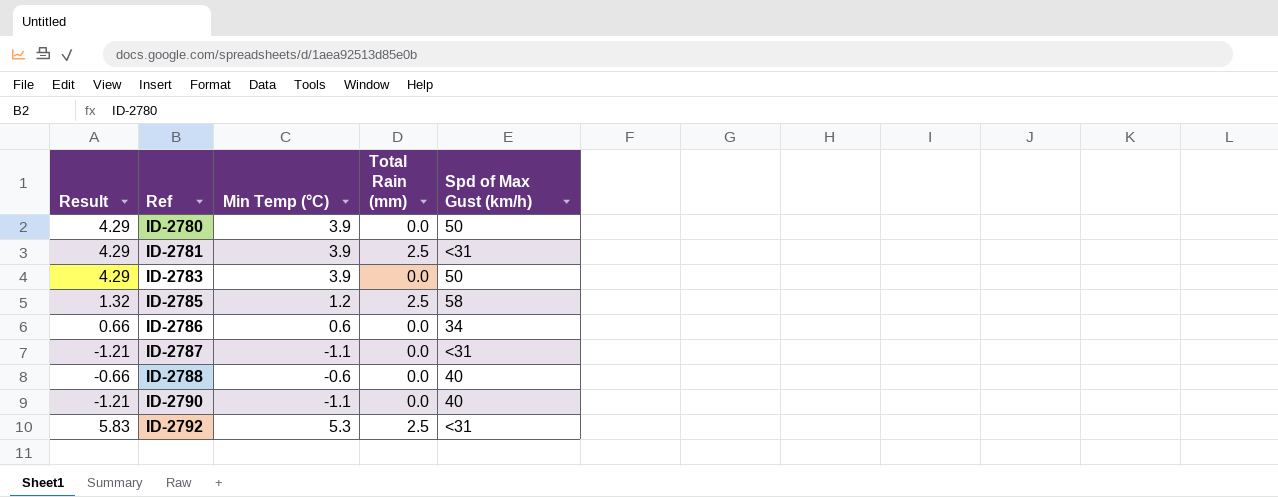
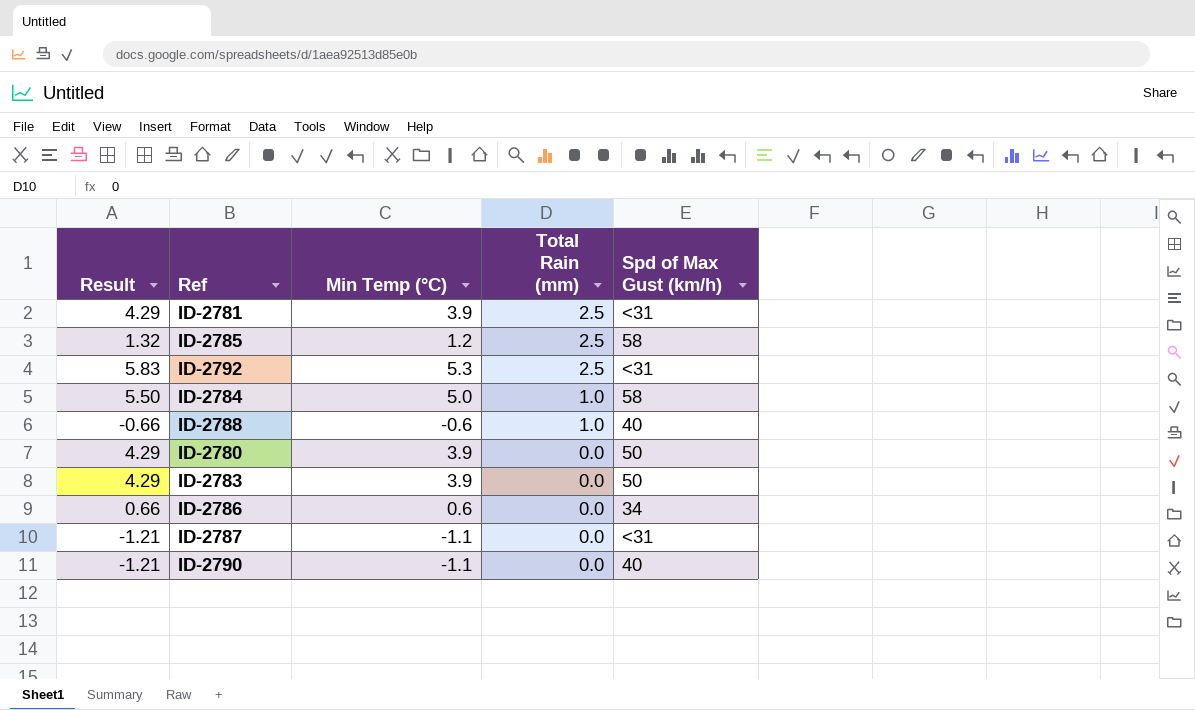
row order: Ref ascending -> Total Rain (mm) descending
row ID-2784: none -> 5.50 | 5.0 | 1.0 | 58
ID-2788 | Total Rain (mm): 0.0 -> 1.0

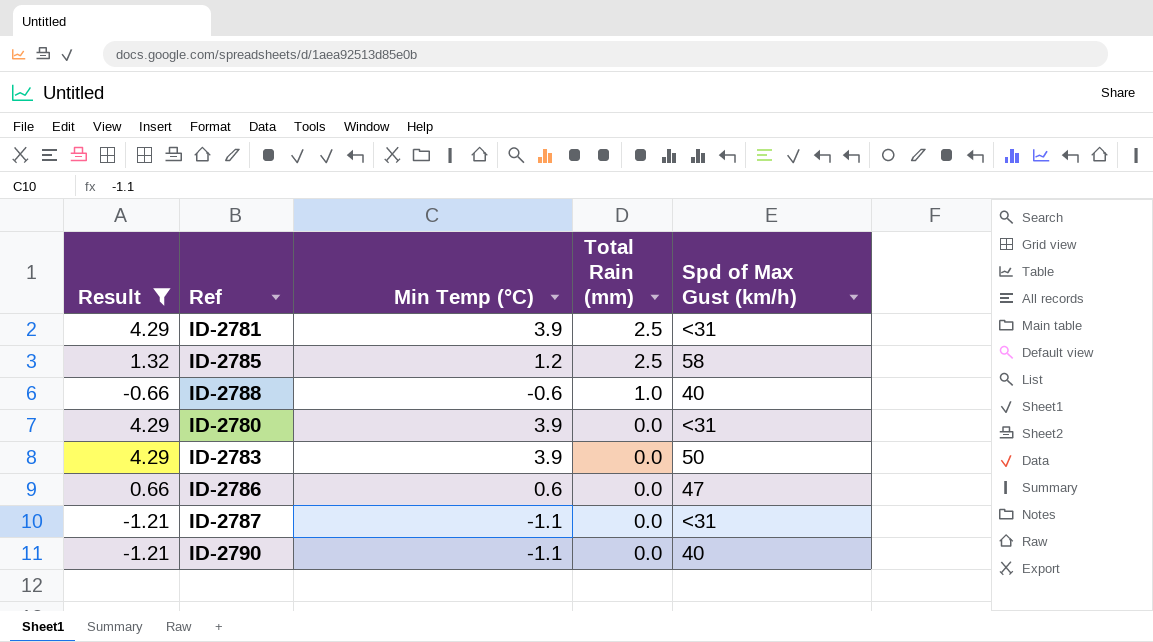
filter: none -> Result <= 4.29
ID-2780 | Spd of Max Gust (km/h): 50 -> <31
ID-2786 | Spd of Max Gust (km/h): 34 -> 47

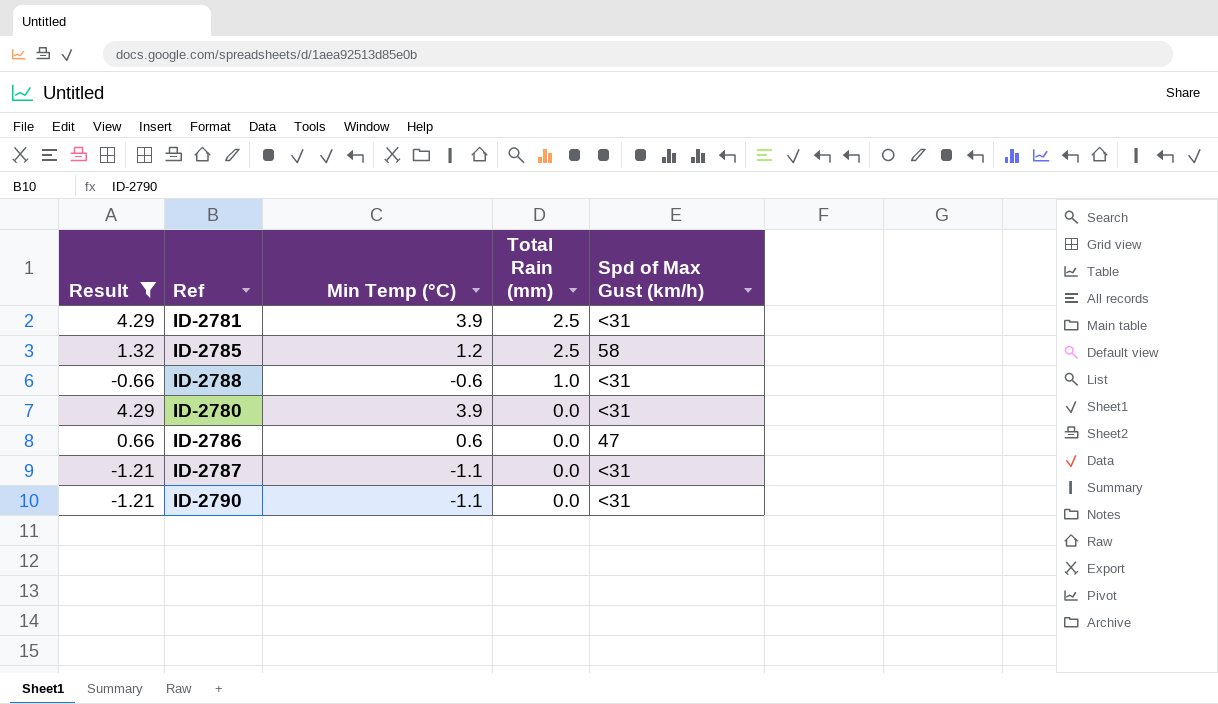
row ID-2783: 4.29 | 3.9 | 0.0 | 50 -> none
ID-2788 | Spd of Max Gust (km/h): 40 -> <31
ID-2790 | Spd of Max Gust (km/h): 40 -> <31

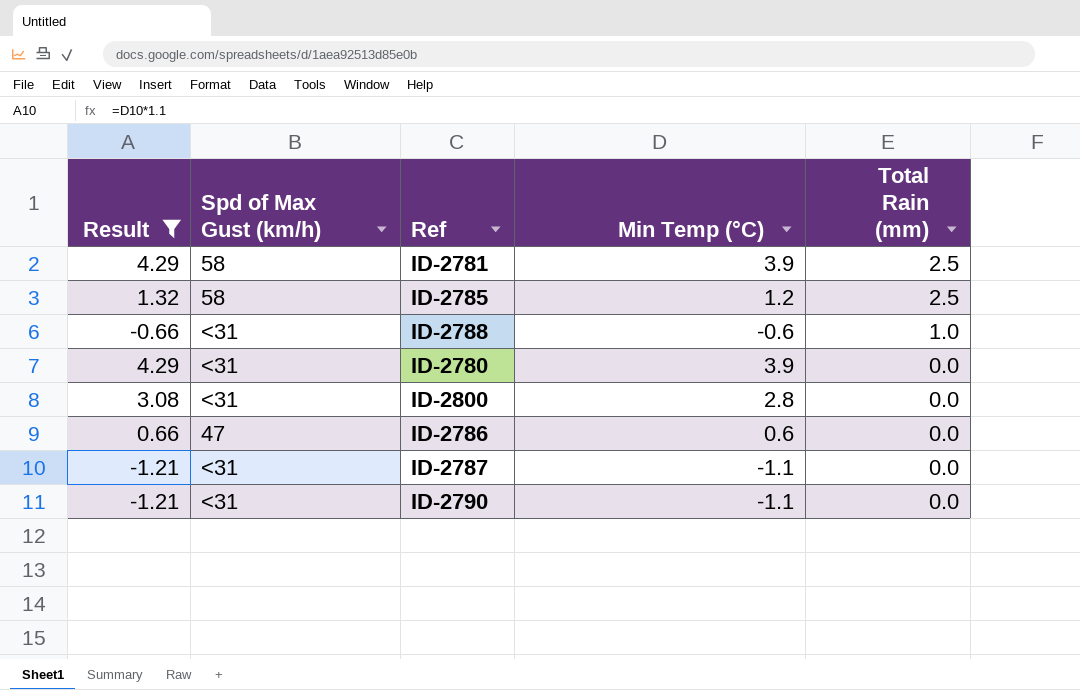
column Spd of Max Gust (km/h) | position: 5 -> 2
ID-2781 | Spd of Max Gust (km/h): <31 -> 58
row ID-2800: none -> 3.08 | <31 | 2.8 | 0.0

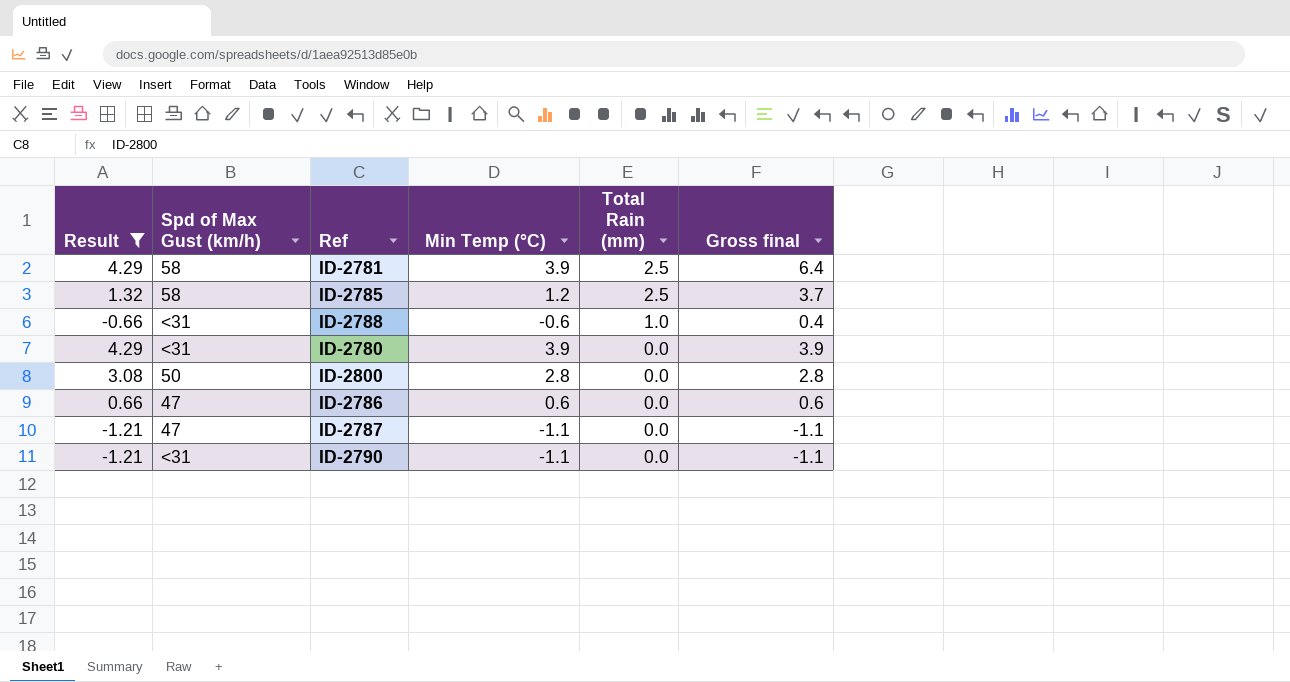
column Gross final | formula: none -> [Min Temp (°C)] + [Total Rain (mm)]
ID-2800 | Spd of Max Gust (km/h): <31 -> 50
ID-2787 | Spd of Max Gust (km/h): <31 -> 47

